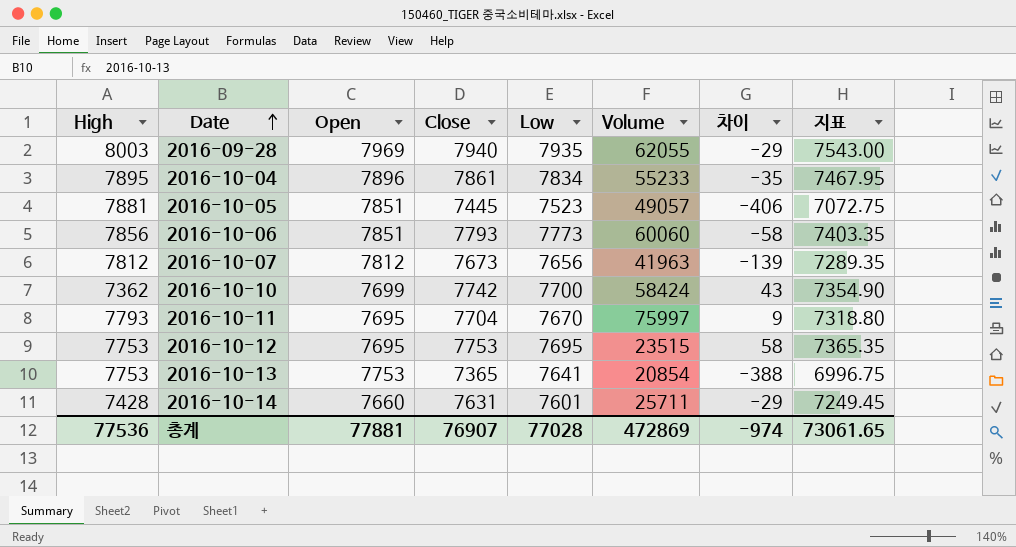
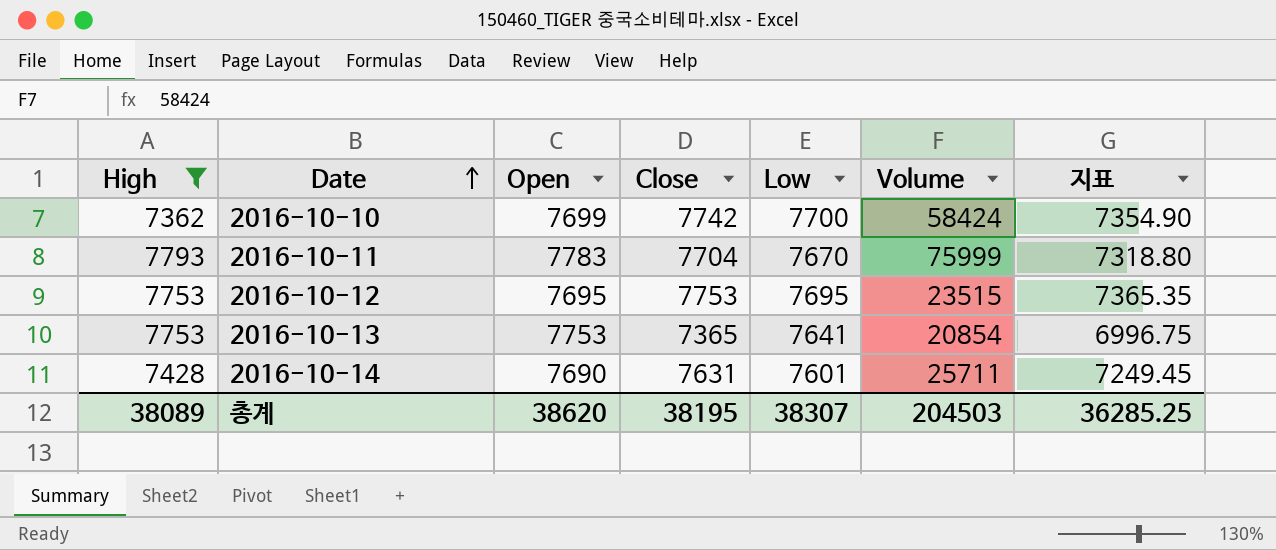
filter: none -> High <= 7793
column 차이 | formula: [Close] - [Open] -> none
2016-10-11 | Open: 7695 -> 7783
2016-10-11 | Volume: 75997 -> 75999
2016-10-14 | Open: 7660 -> 7690
총계 | High: 77536 -> 38089
총계 | Open: 77881 -> 38620
총계 | Close: 76907 -> 38195
총계 | Low: 77028 -> 38307
총계 | Volume: 472869 -> 204503
총계 | 지표: 73061.65 -> 36285.25

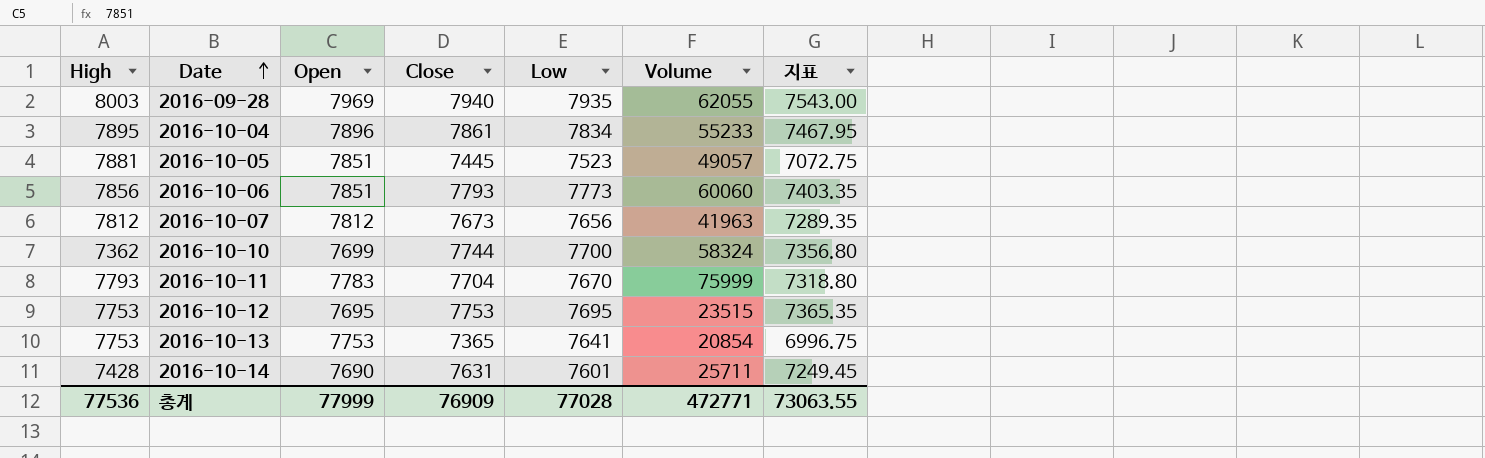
filter: High <= 7793 -> none
2016-10-10 | Close: 7742 -> 7744
2016-10-10 | Volume: 58424 -> 58324
2016-10-10 | 지표: 7354.90 -> 7356.80
총계 | High: 38089 -> 77536
총계 | Open: 38620 -> 77999
총계 | Close: 38195 -> 76909
총계 | Low: 38307 -> 77028
총계 | Volume: 204503 -> 472771
총계 | 지표: 36285.25 -> 73063.55

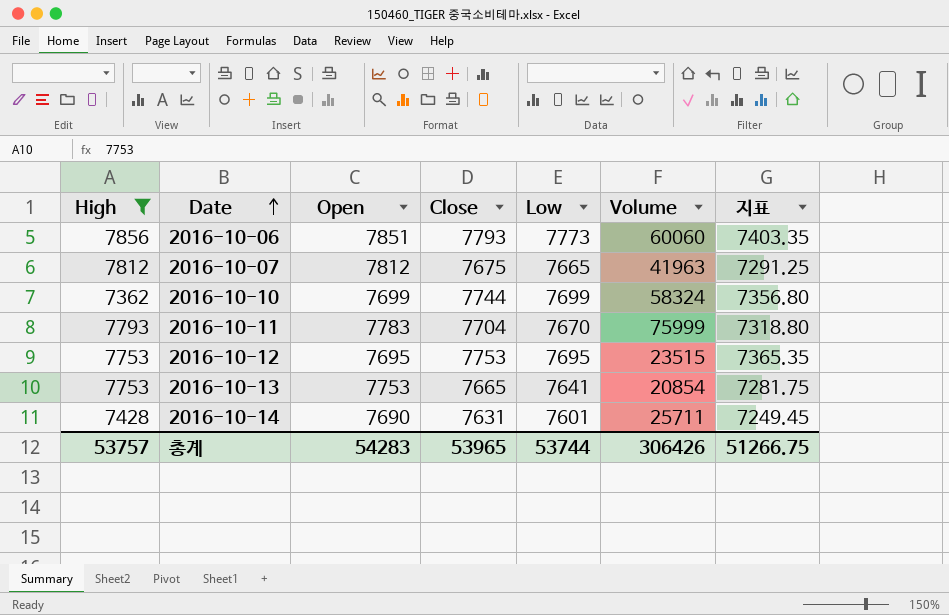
filter: none -> High <= 7856
2016-10-07 | Close: 7673 -> 7675
2016-10-07 | Low: 7656 -> 7665
2016-10-07 | 지표: 7289.35 -> 7291.25
2016-10-10 | Low: 7700 -> 7699
2016-10-13 | Close: 7365 -> 7665
2016-10-13 | 지표: 6996.75 -> 7281.75
총계 | High: 77536 -> 53757
총계 | Open: 77999 -> 54283
총계 | Close: 76909 -> 53965
총계 | Low: 77028 -> 53744
총계 | Volume: 472771 -> 306426
총계 | 지표: 73063.55 -> 51266.75

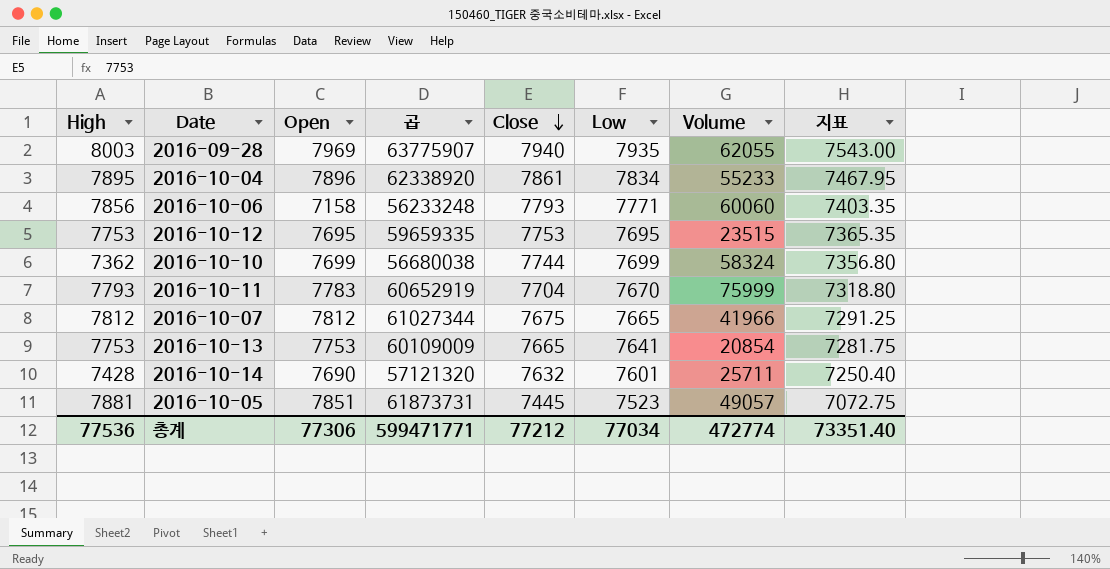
filter: High <= 7856 -> none
row order: Date ascending -> Close descending
column 곱 | formula: none -> [High] * [Open]
2016-10-06 | Open: 7851 -> 7158
2016-10-06 | Low: 7773 -> 7771
2016-10-07 | Volume: 41963 -> 41966
2016-10-14 | Close: 7631 -> 7632
2016-10-14 | 지표: 7249.45 -> 7250.40
총계 | High: 53757 -> 77536
총계 | Open: 54283 -> 77306
총계 | Close: 53965 -> 77212
총계 | Low: 53744 -> 77034
총계 | Volume: 306426 -> 472774
총계 | 지표: 51266.75 -> 73351.40

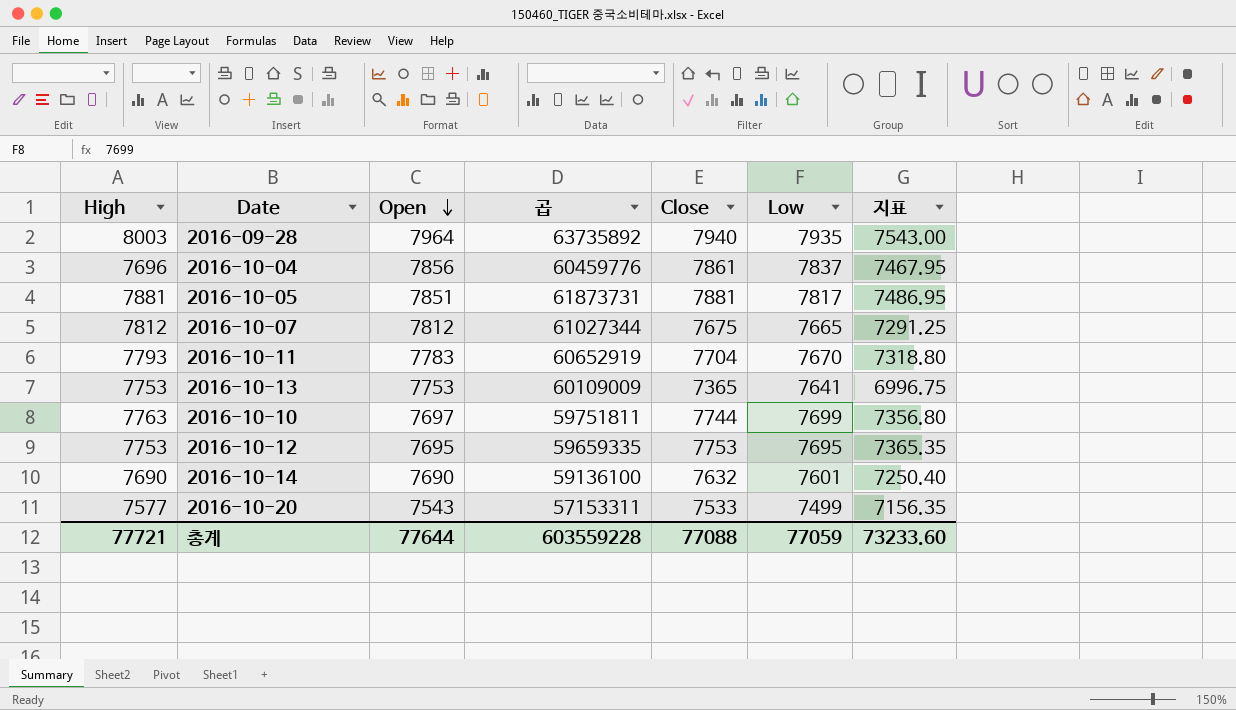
row order: Close descending -> Open descending
column Volume | position: 7 -> none
row 2016-10-06: 7856 | 7158 | 56233248 | 7793 | 7771 | 60060 | 7403.35 -> none
2016-09-28 | Open: 7969 -> 7964
2016-09-28 | 곱: 63775907 -> 63735892
2016-10-04 | High: 7895 -> 7696
2016-10-04 | Open: 7896 -> 7856
2016-10-04 | 곱: 62338920 -> 60459776
2016-10-04 | Low: 7834 -> 7837
2016-10-05 | Close: 7445 -> 7881
2016-10-05 | Low: 7523 -> 7817
2016-10-05 | 지표: 7072.75 -> 7486.95
2016-10-13 | Close: 7665 -> 7365
2016-10-13 | 지표: 7281.75 -> 6996.75
2016-10-10 | High: 7362 -> 7763
2016-10-10 | Open: 7699 -> 7697
2016-10-10 | 곱: 56680038 -> 59751811
2016-10-14 | High: 7428 -> 7690
2016-10-14 | 곱: 57121320 -> 59136100
row 2016-10-20: none -> 7577 | 7543 | 57153311 | 7533 | 7499 | 7156.35
총계 | High: 77536 -> 77721
총계 | Open: 77306 -> 77644
총계 | 곱: 599471771 -> 603559228
총계 | Close: 77212 -> 77088
총계 | Low: 77034 -> 77059
총계 | 지표: 73351.40 -> 73233.60

